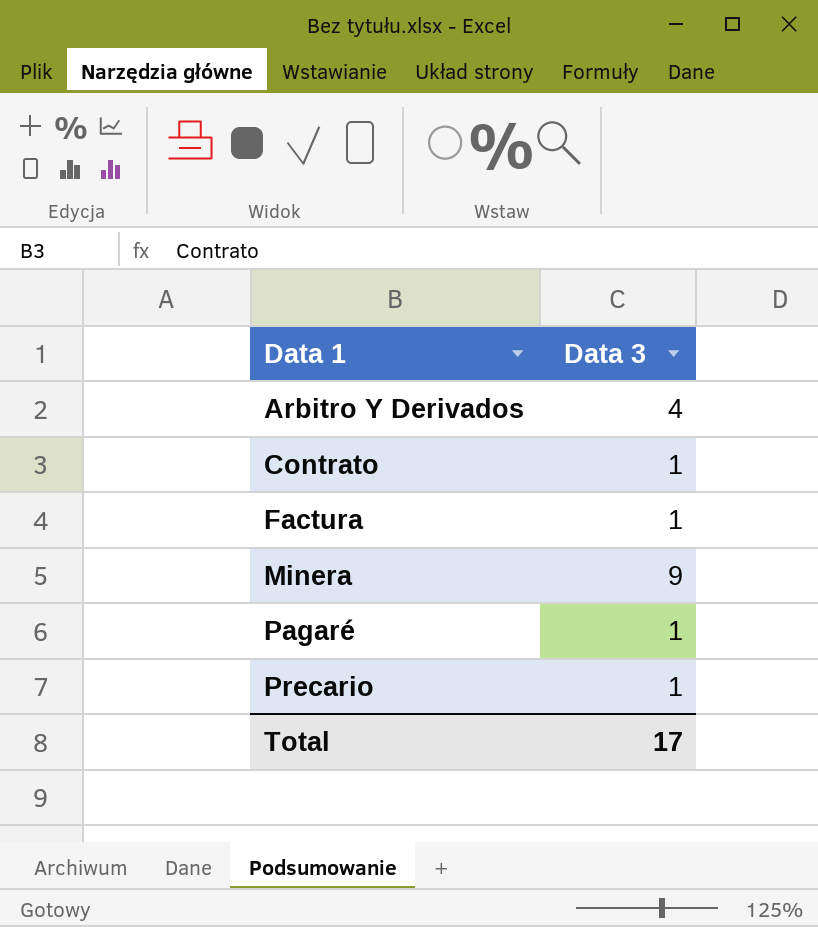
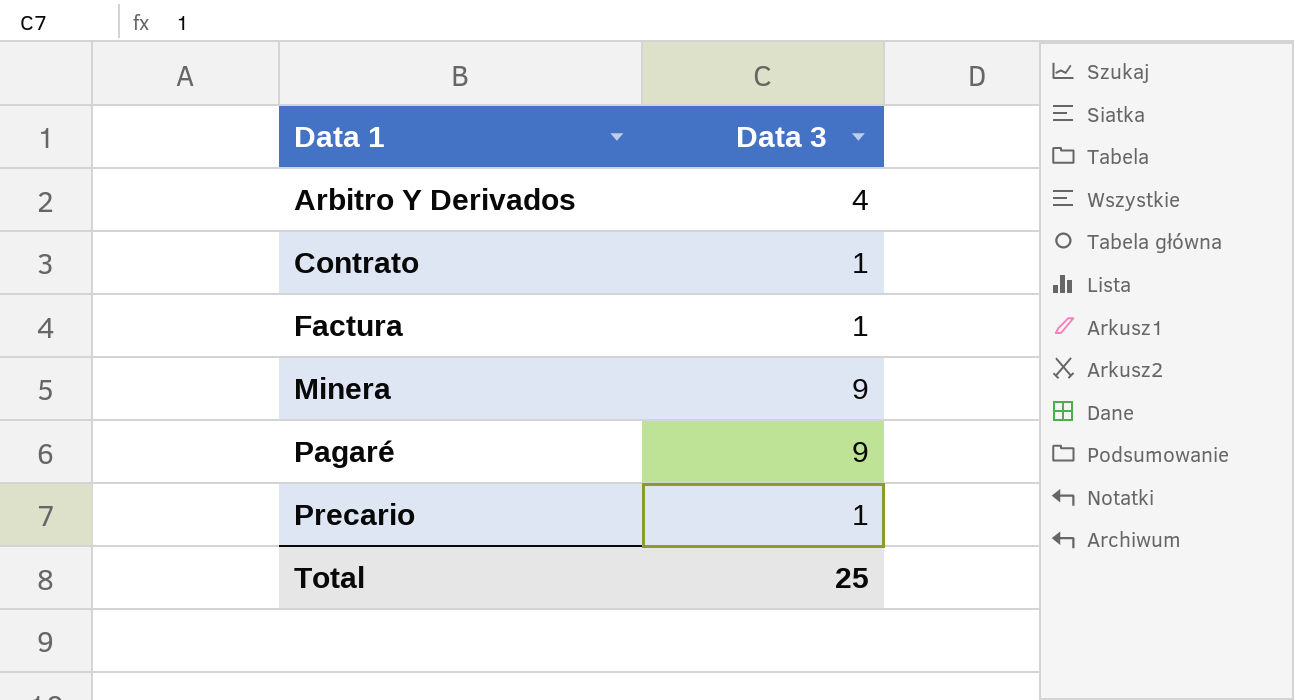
Pagaré | Data 3: 1 -> 9
Total | Data 3: 17 -> 25

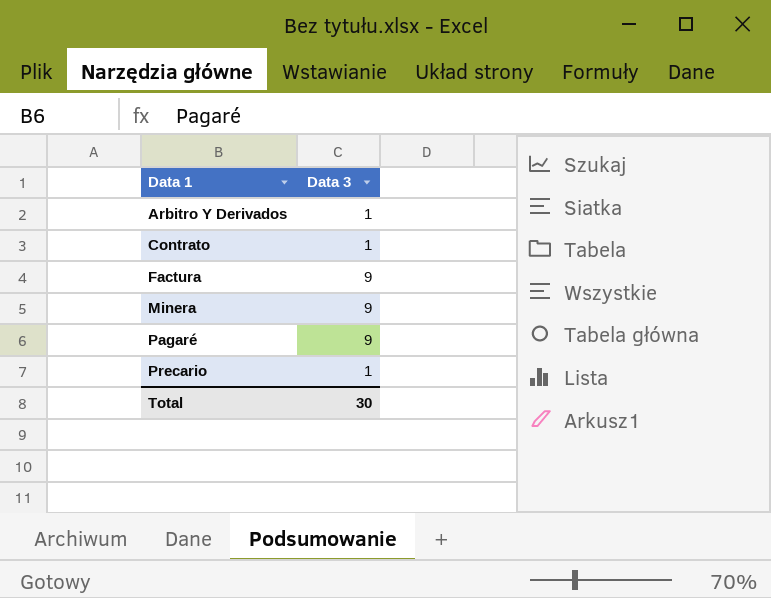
Arbitro Y Derivados | Data 3: 4 -> 1
Factura | Data 3: 1 -> 9
Total | Data 3: 25 -> 30

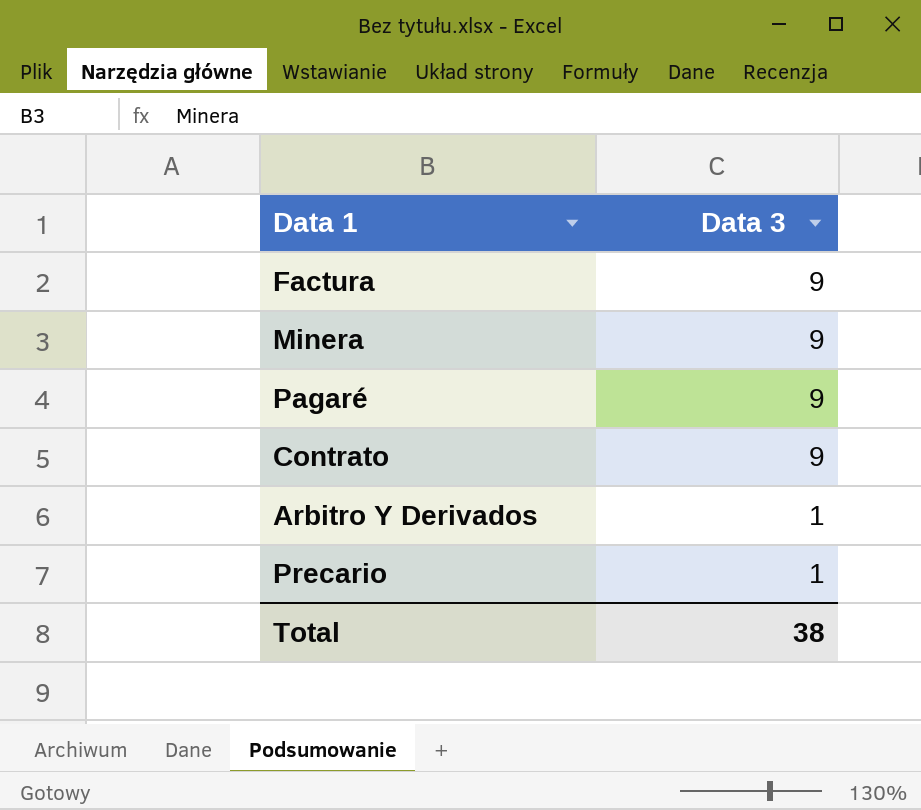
row order: Data 1 ascending -> Data 3 descending
Contrato | Data 3: 1 -> 9
Total | Data 3: 30 -> 38

